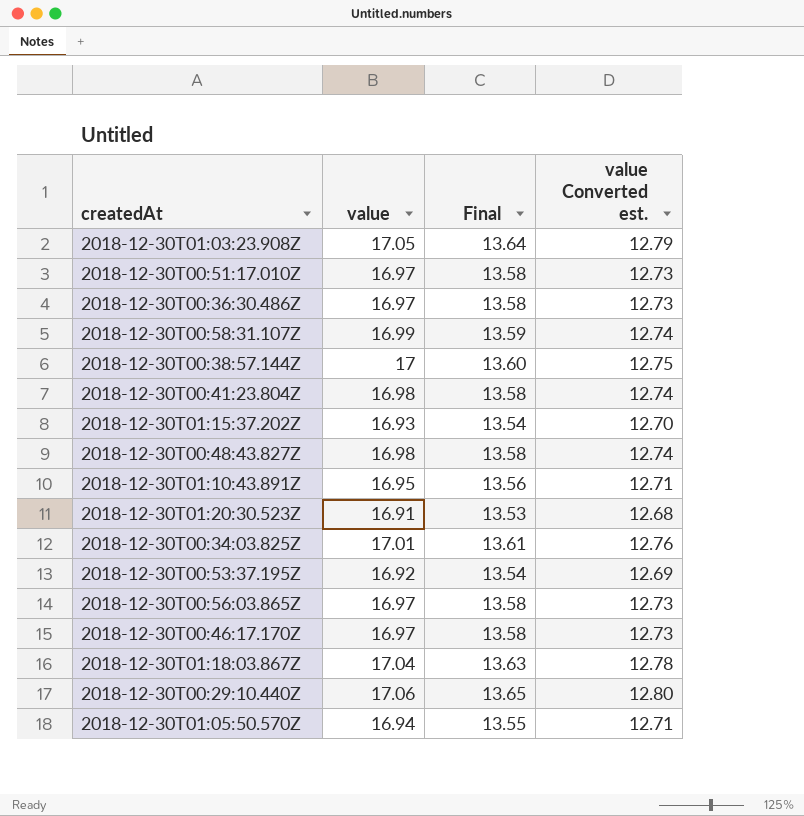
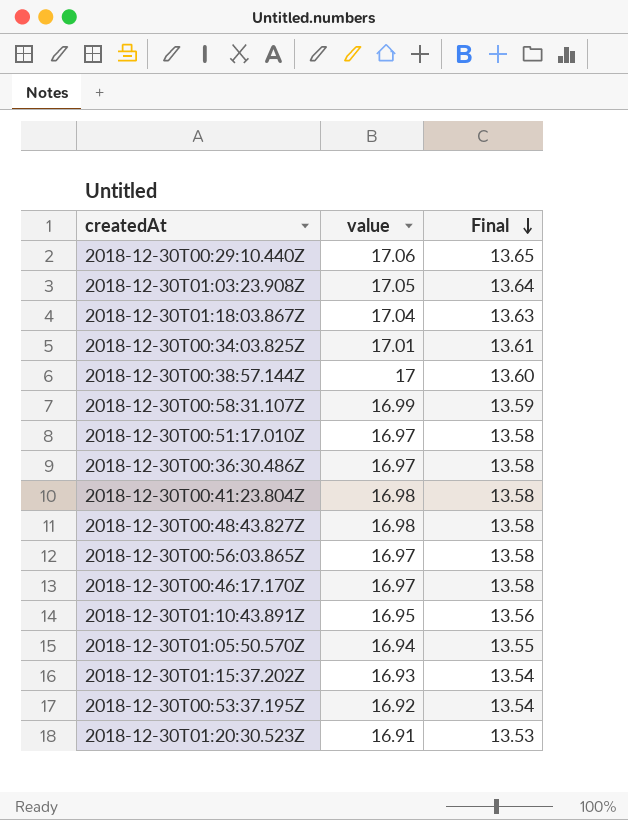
row order: none -> Final descending
column value Converted est. | formula: [value] * 0.75 -> none

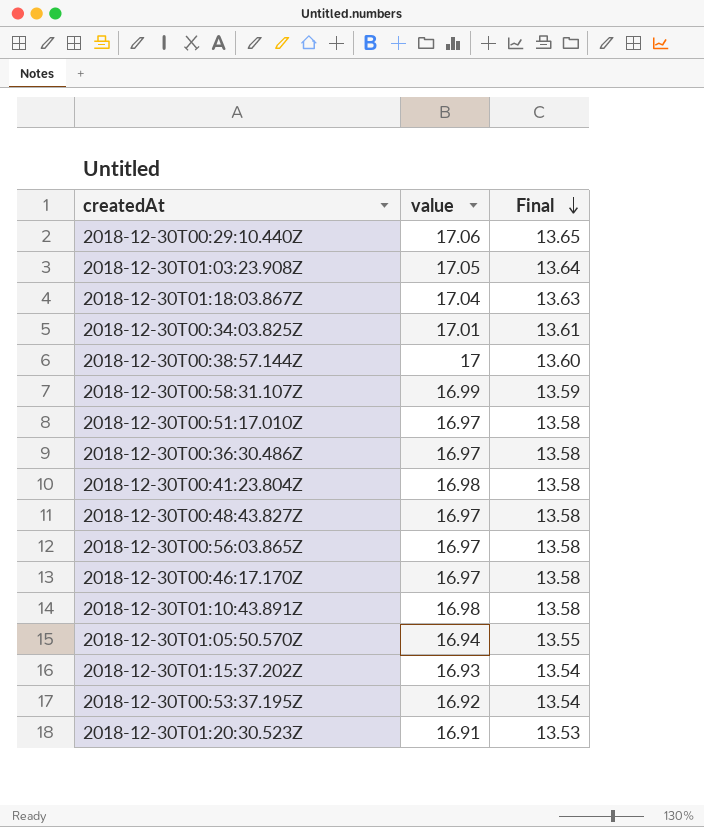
2018-12-30T00:48:43.827Z | value: 16.98 -> 16.97
2018-12-30T01:10:43.891Z | value: 16.95 -> 16.98
2018-12-30T01:10:43.891Z | Final: 13.56 -> 13.58

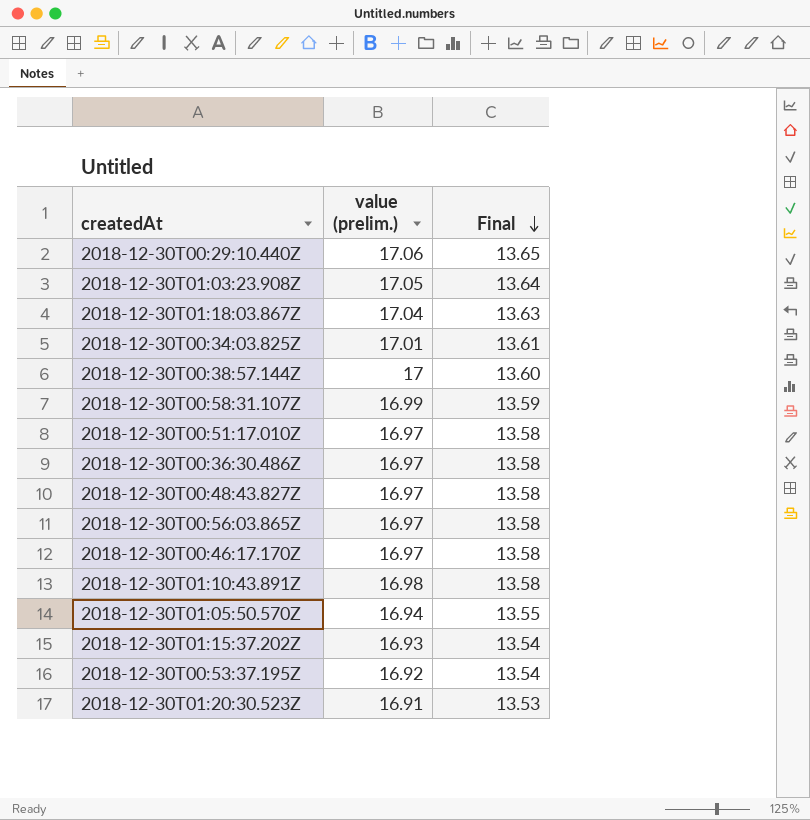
column name: value -> value (prelim.)
row 2018-12-30T00:41:23.804Z: 16.98 | 13.58 -> none

